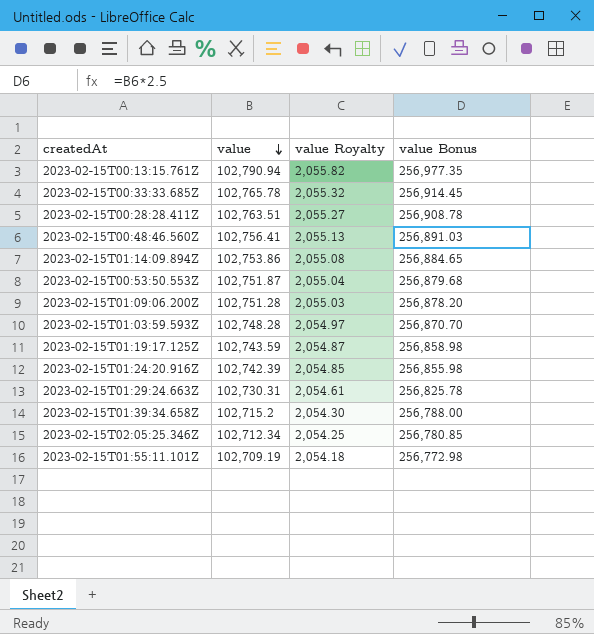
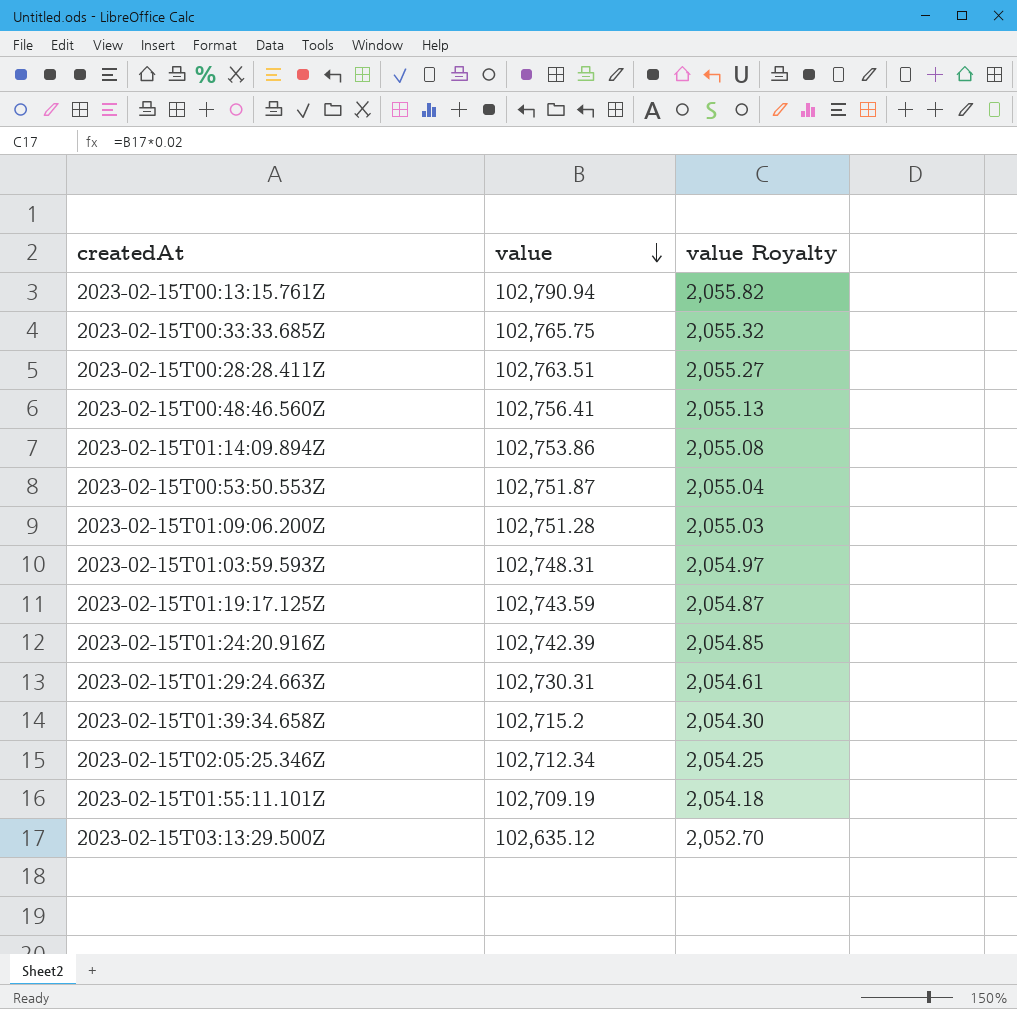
column value Bonus | formula: [value] * 2.5 -> none
2023-02-15T00:33:33.685Z | value: 102,765.78 -> 102,765.75
2023-02-15T01:03:59.593Z | value: 102,748.28 -> 102,748.31
row 2023-02-15T03:13:29.500Z: none -> 102,635.12 | 2,052.70

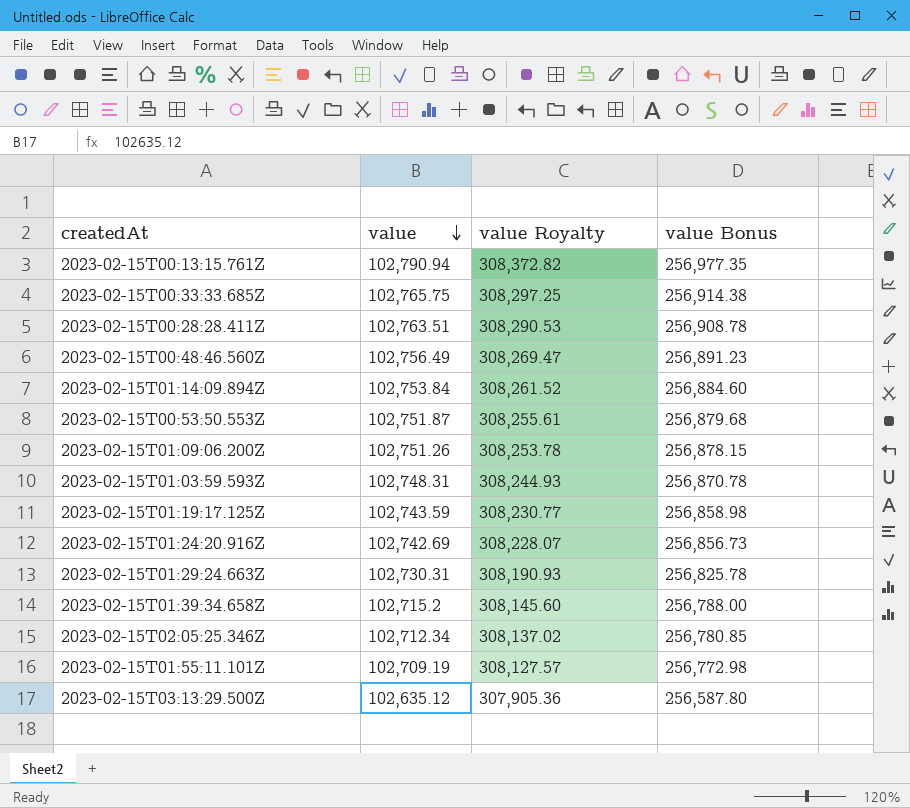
column value Royalty | formula: [value] * 0.02 -> [value] * 3
column value Bonus | formula: none -> [value] * 2.5
2023-02-15T00:48:46.560Z | value: 102,756.41 -> 102,756.49
2023-02-15T01:14:09.894Z | value: 102,753.86 -> 102,753.84
2023-02-15T01:09:06.200Z | value: 102,751.28 -> 102,751.26
2023-02-15T01:24:20.916Z | value: 102,742.39 -> 102,742.69

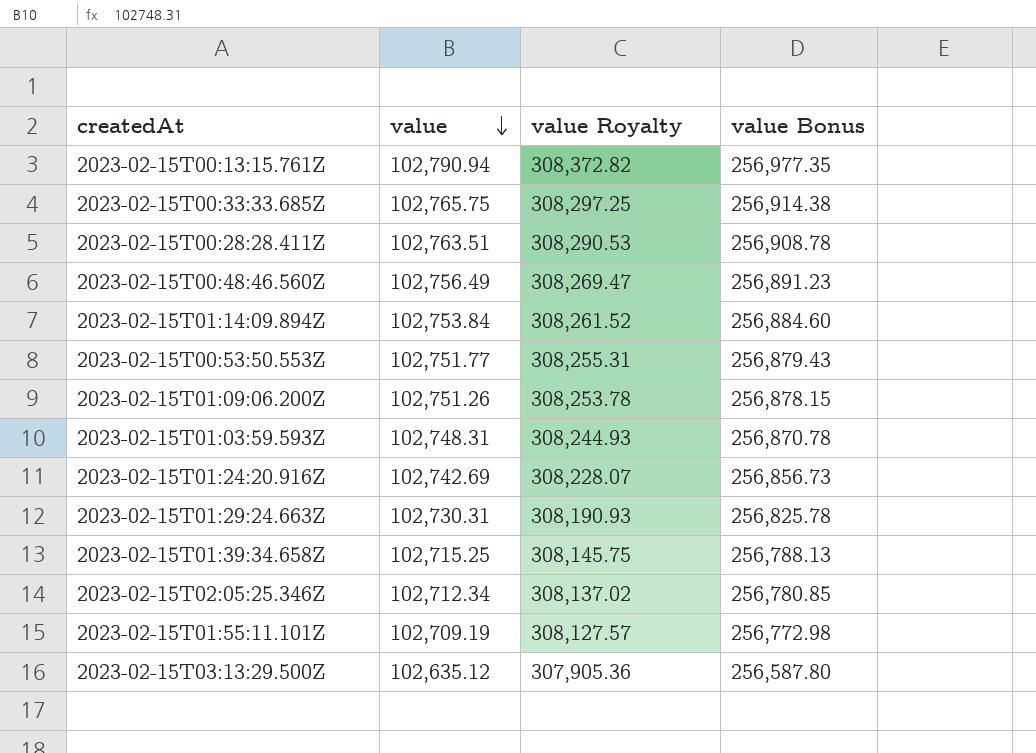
row 2023-02-15T01:19:17.125Z: 102,743.59 | 308,230.77 | 256,858.98 -> none
2023-02-15T00:53:50.553Z | value: 102,751.87 -> 102,751.77
2023-02-15T00:53:50.553Z | value Royalty: 308,255.61 -> 308,255.31
2023-02-15T00:53:50.553Z | value Bonus: 256,879.68 -> 256,879.43
2023-02-15T01:39:34.658Z | value: 102,715.2 -> 102,715.25
2023-02-15T01:39:34.658Z | value Royalty: 308,145.60 -> 308,145.75
2023-02-15T01:39:34.658Z | value Bonus: 256,788.00 -> 256,788.13

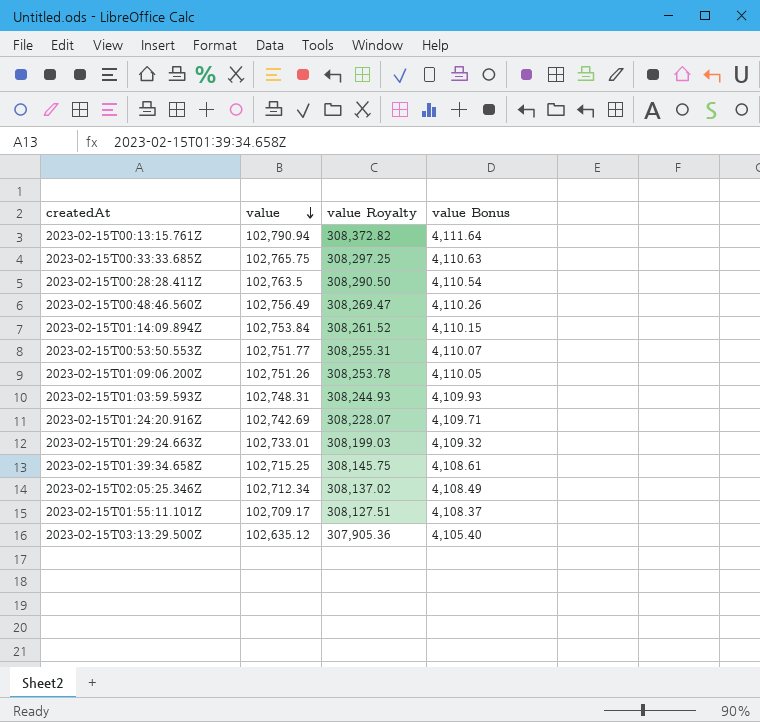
column value Bonus | formula: [value] * 2.5 -> [value] * 0.04
2023-02-15T00:28:28.411Z | value: 102,763.51 -> 102,763.5
2023-02-15T00:28:28.411Z | value Royalty: 308,290.53 -> 308,290.50
2023-02-15T01:29:24.663Z | value: 102,730.31 -> 102,733.01
2023-02-15T01:29:24.663Z | value Royalty: 308,190.93 -> 308,199.03
2023-02-15T01:55:11.101Z | value: 102,709.19 -> 102,709.17
2023-02-15T01:55:11.101Z | value Royalty: 308,127.57 -> 308,127.51

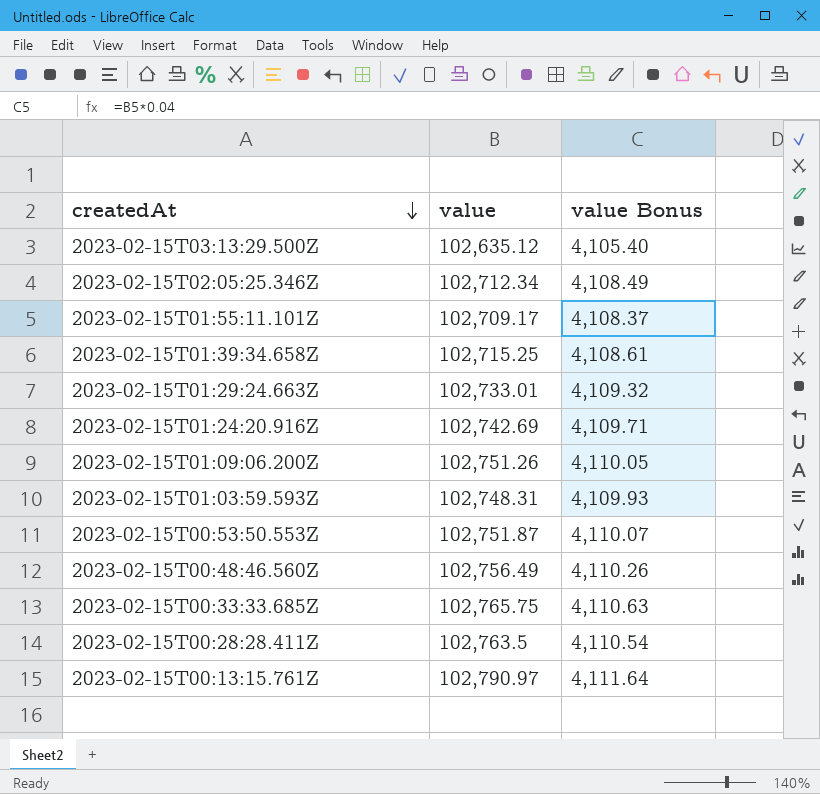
row order: value descending -> createdAt descending
column value Royalty | formula: [value] * 3 -> none
row 2023-02-15T01:14:09.894Z: 102,753.84 | 308,261.52 | 4,110.15 -> none
2023-02-15T00:53:50.553Z | value: 102,751.77 -> 102,751.87
2023-02-15T00:13:15.761Z | value: 102,790.94 -> 102,790.97

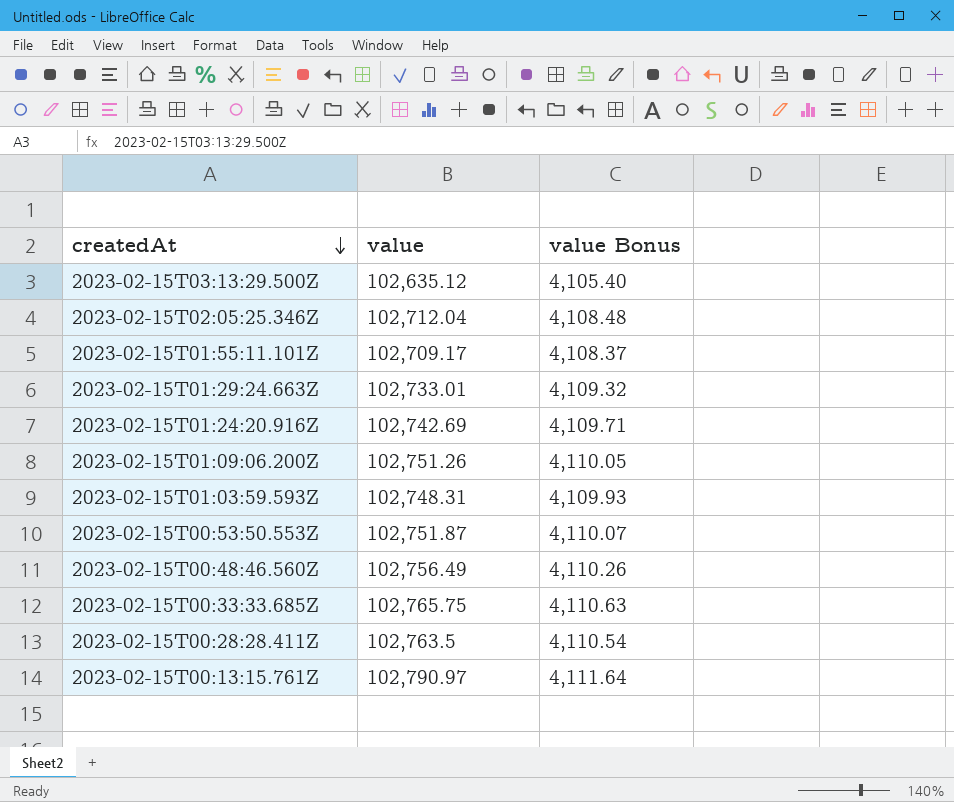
row 2023-02-15T01:39:34.658Z: 102,715.25 | 4,108.61 -> none
2023-02-15T02:05:25.346Z | value: 102,712.34 -> 102,712.04
2023-02-15T02:05:25.346Z | value Bonus: 4,108.49 -> 4,108.48

